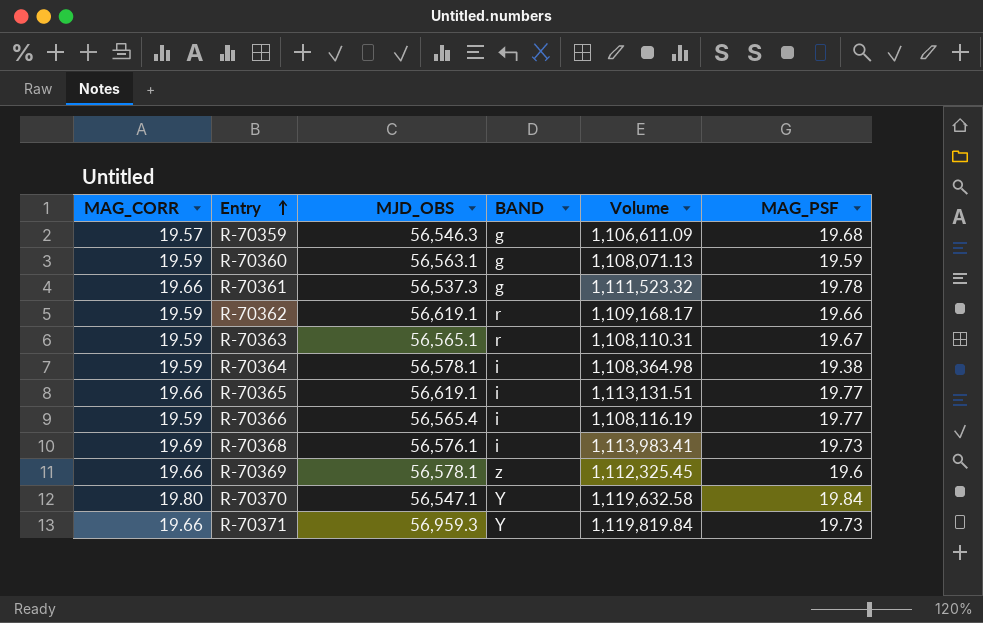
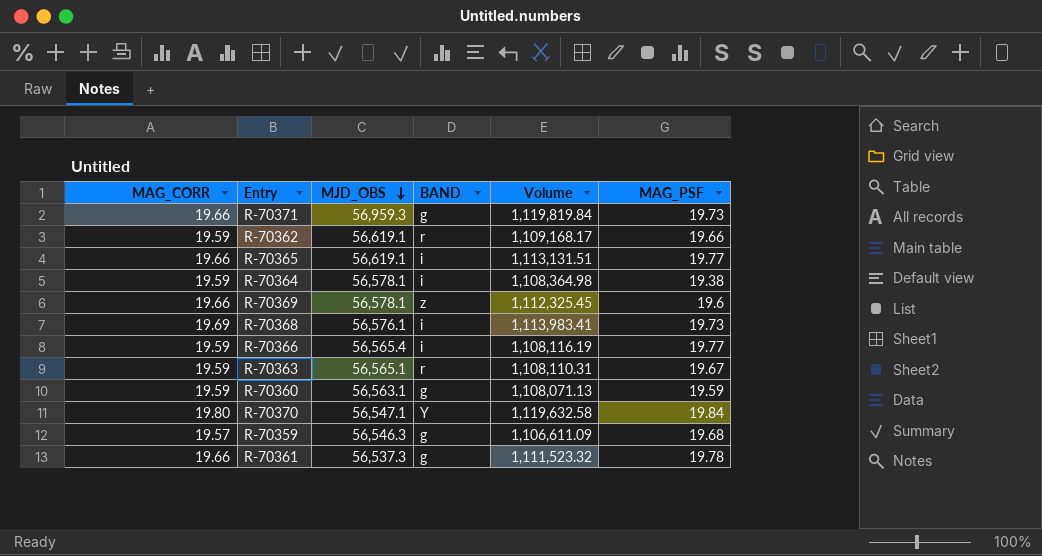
row order: Entry ascending -> MJD_OBS descending
R-70371 | BAND: Y -> g

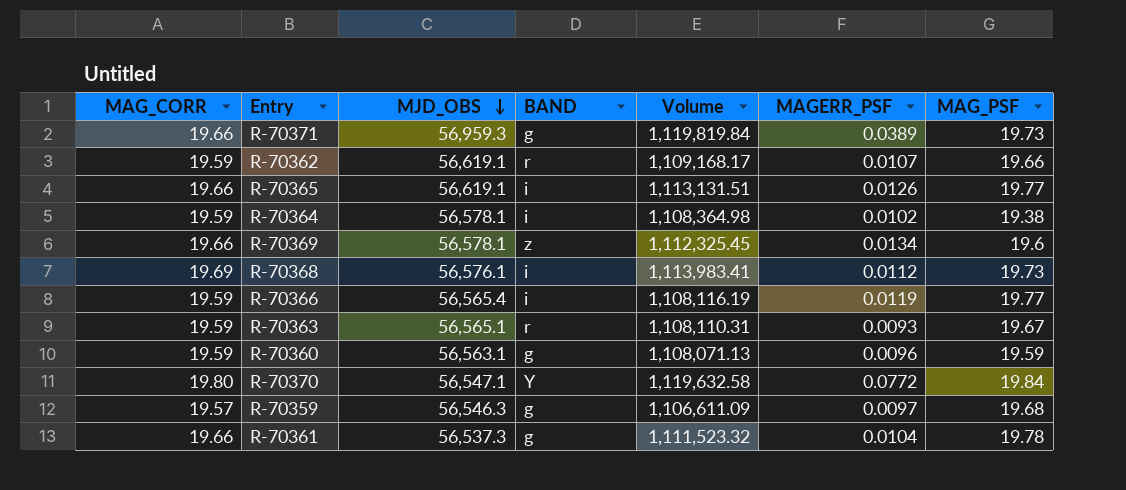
column MAGERR_PSF | position: none -> 6

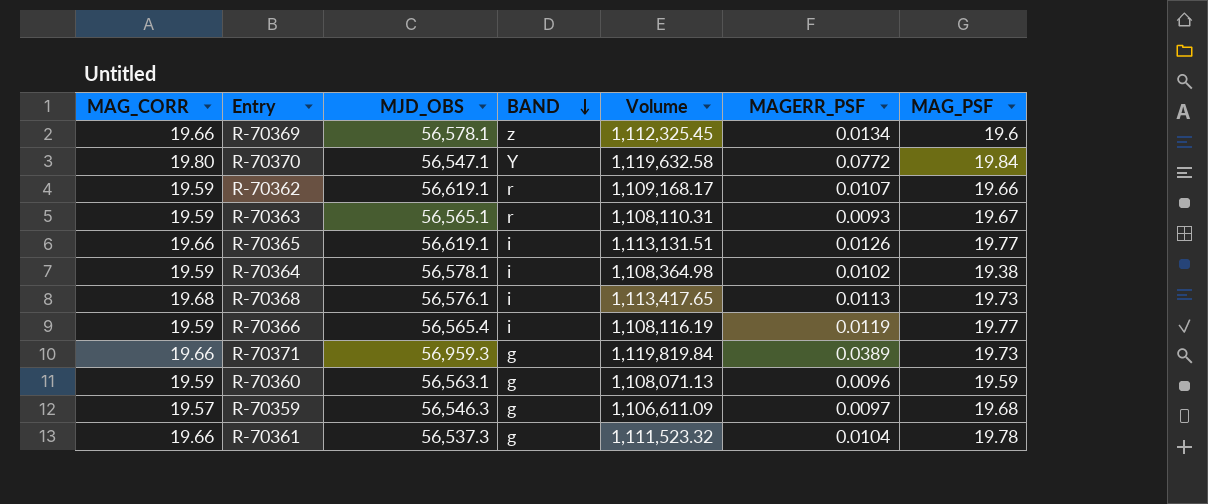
row order: MJD_OBS descending -> BAND descending
R-70368 | MAG_CORR: 19.69 -> 19.68
R-70368 | Volume: 1,113,983.41 -> 1,113,417.65
R-70368 | MAGERR_PSF: 0.0112 -> 0.0113

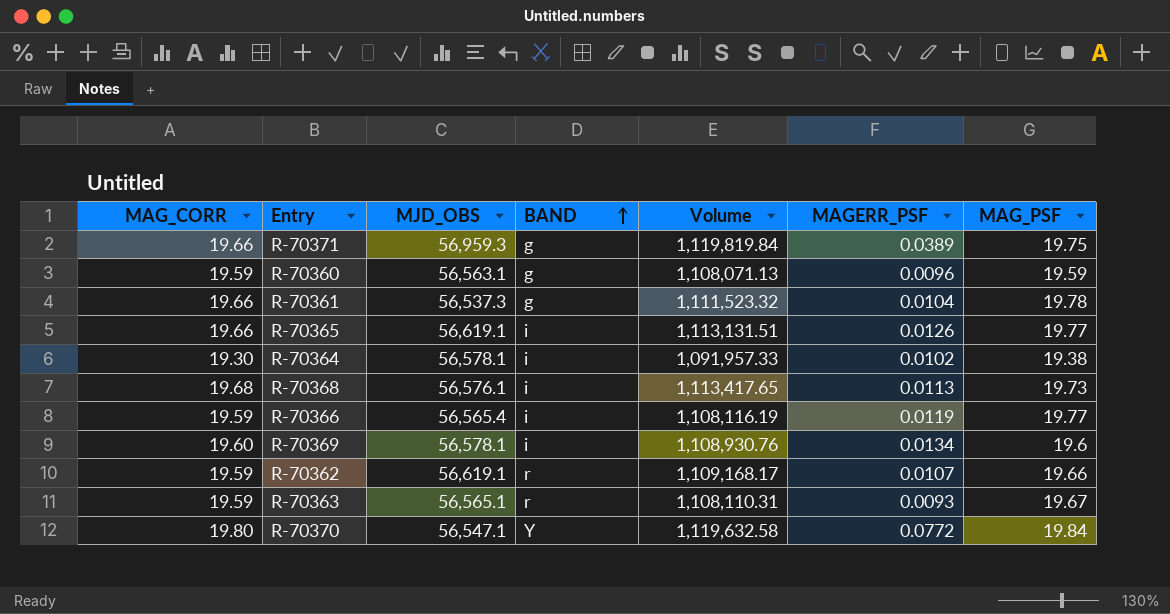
row order: BAND descending -> BAND ascending
row R-70359: 19.57 | 56,546.3 | g | 1,106,611.09 | 0.0097 | 19.68 -> none
R-70371 | MAG_PSF: 19.73 -> 19.75
R-70364 | MAG_CORR: 19.59 -> 19.30
R-70364 | Volume: 1,108,364.98 -> 1,091,957.33
R-70369 | MAG_CORR: 19.66 -> 19.60
R-70369 | BAND: z -> i
R-70369 | Volume: 1,112,325.45 -> 1,108,930.76

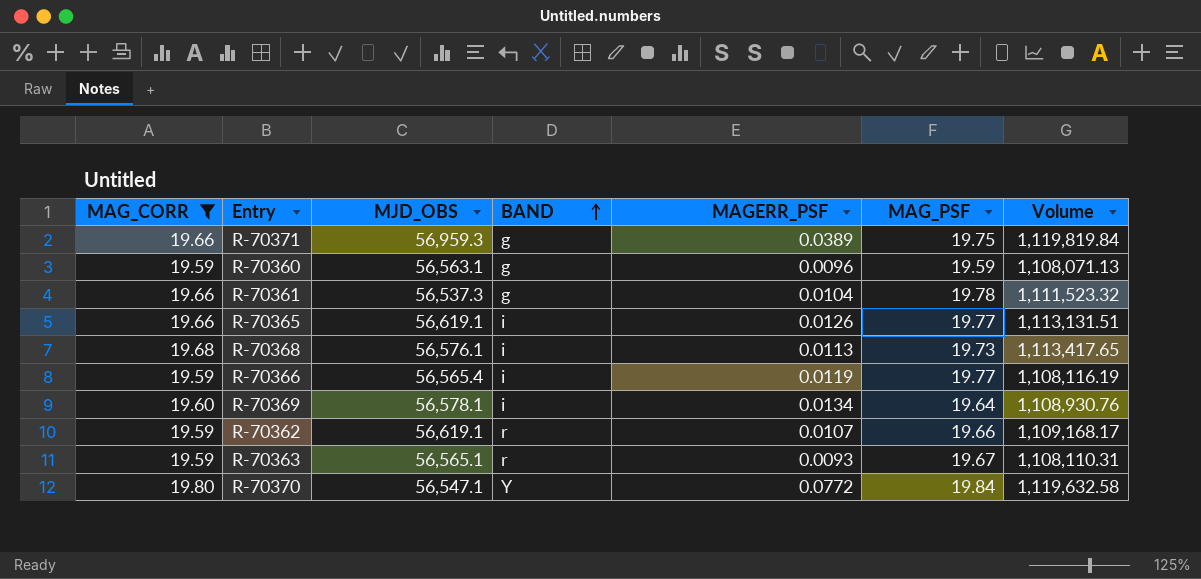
filter: none -> MAG_CORR != 19.30
column Volume | position: 5 -> 7
R-70369 | MAG_PSF: 19.6 -> 19.64

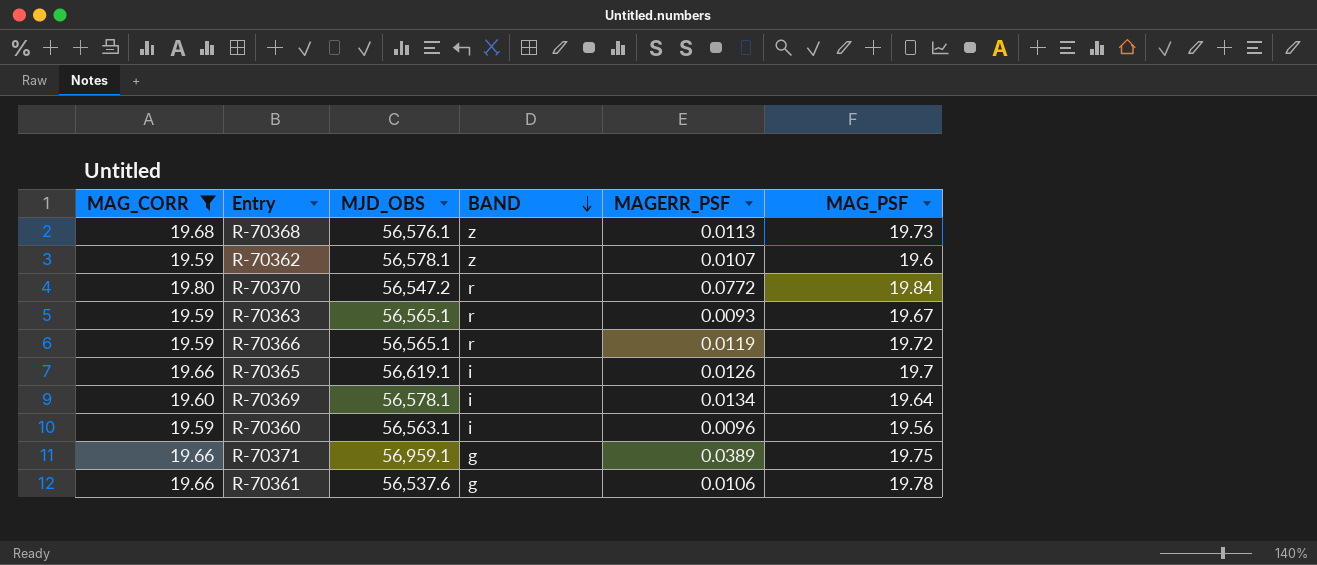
row order: BAND ascending -> BAND descending
column Volume | formula: [MAG_CORR] * [MJD_OBS] -> none
R-70368 | BAND: i -> z
R-70362 | MJD_OBS: 56,619.1 -> 56,578.1
R-70362 | BAND: r -> z
R-70362 | MAG_PSF: 19.66 -> 19.6
R-70370 | MJD_OBS: 56,547.1 -> 56,547.2
R-70370 | BAND: Y -> r
R-70366 | MJD_OBS: 56,565.4 -> 56,565.1
R-70366 | BAND: i -> r
R-70366 | MAG_PSF: 19.77 -> 19.72
R-70365 | MAG_PSF: 19.77 -> 19.7
R-70360 | BAND: g -> i
R-70360 | MAG_PSF: 19.59 -> 19.56
R-70371 | MJD_OBS: 56,959.3 -> 56,959.1
R-70361 | MJD_OBS: 56,537.3 -> 56,537.6
R-70361 | MAGERR_PSF: 0.0104 -> 0.0106

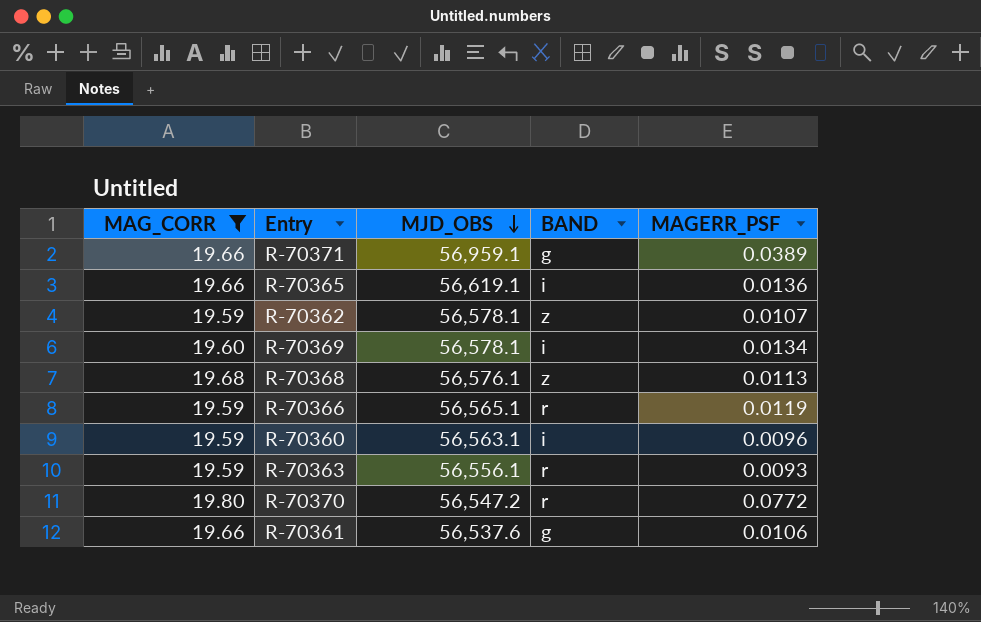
row order: BAND descending -> MJD_OBS descending
column MAG_PSF | position: 6 -> none
R-70365 | MAGERR_PSF: 0.0126 -> 0.0136
R-70363 | MJD_OBS: 56,565.1 -> 56,556.1

